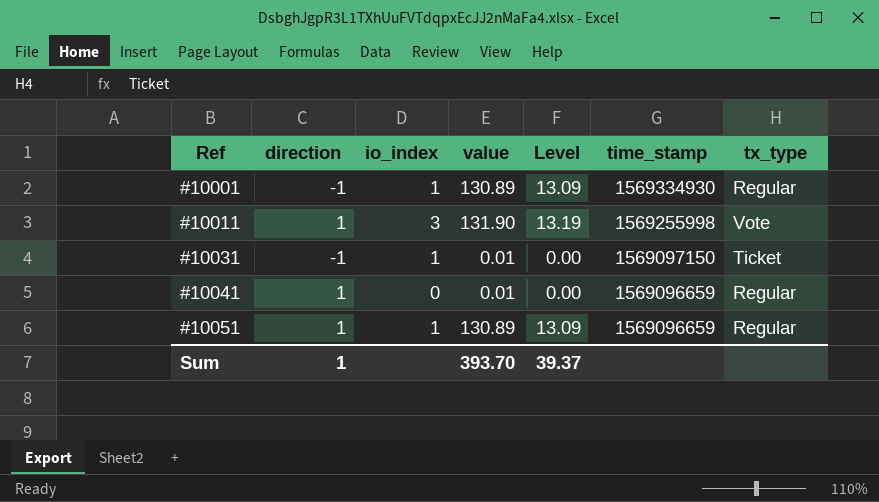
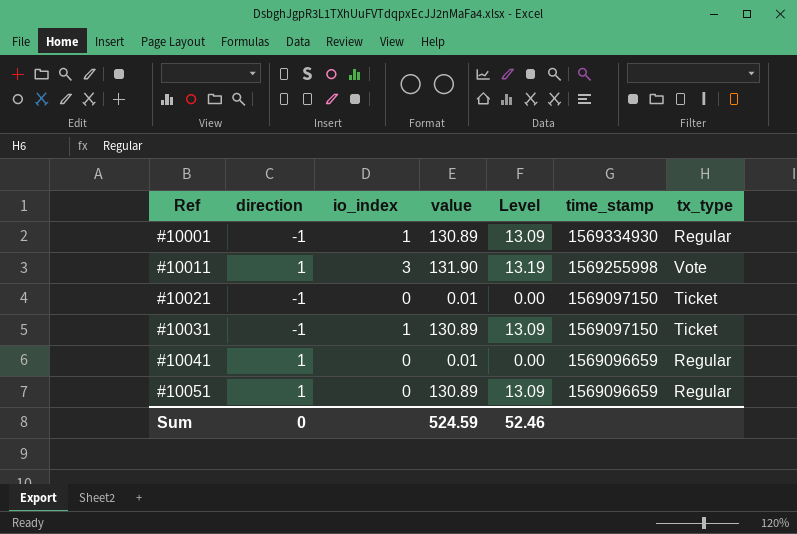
row #10021: none -> -1 | 0 | 0.01 | 0.00 | 1569097150 | Ticket
#10031 | value: 0.01 -> 130.89
#10031 | Level: 0.00 -> 13.09
#10051 | io_index: 1 -> 0
Sum | direction: 1 -> 0
Sum | value: 393.70 -> 524.59
Sum | Level: 39.37 -> 52.46

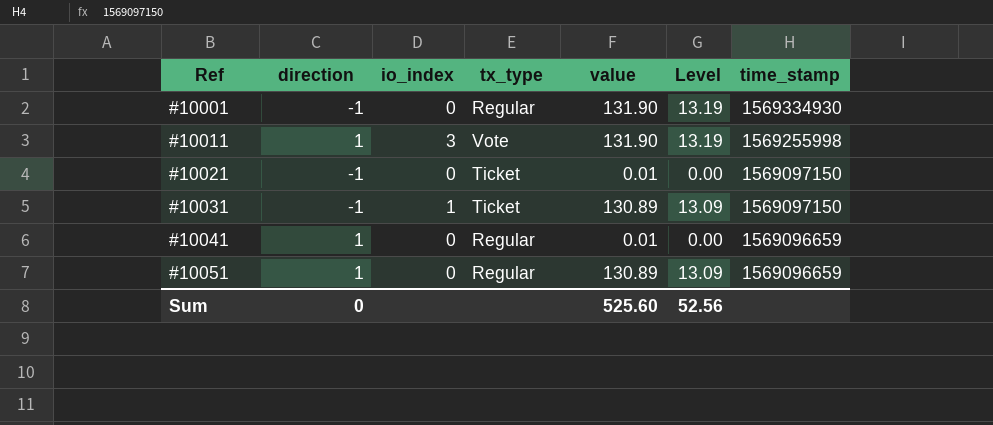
column tx_type | position: 7 -> 4
#10001 | io_index: 1 -> 0
#10001 | value: 130.89 -> 131.90
#10001 | Level: 13.09 -> 13.19
Sum | value: 524.59 -> 525.60
Sum | Level: 52.46 -> 52.56

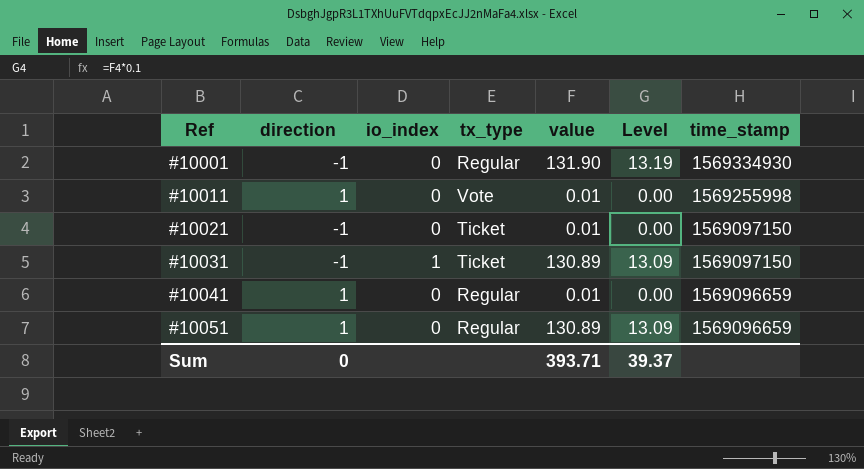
#10011 | io_index: 3 -> 0
#10011 | value: 131.90 -> 0.01
#10011 | Level: 13.19 -> 0.00
Sum | value: 525.60 -> 393.71
Sum | Level: 52.56 -> 39.37

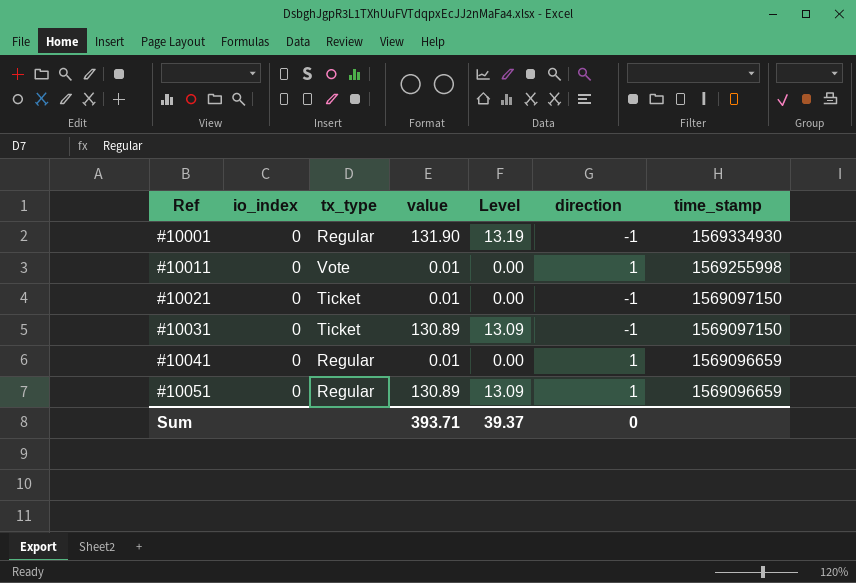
column direction | position: 2 -> 6
#10031 | io_index: 1 -> 0

